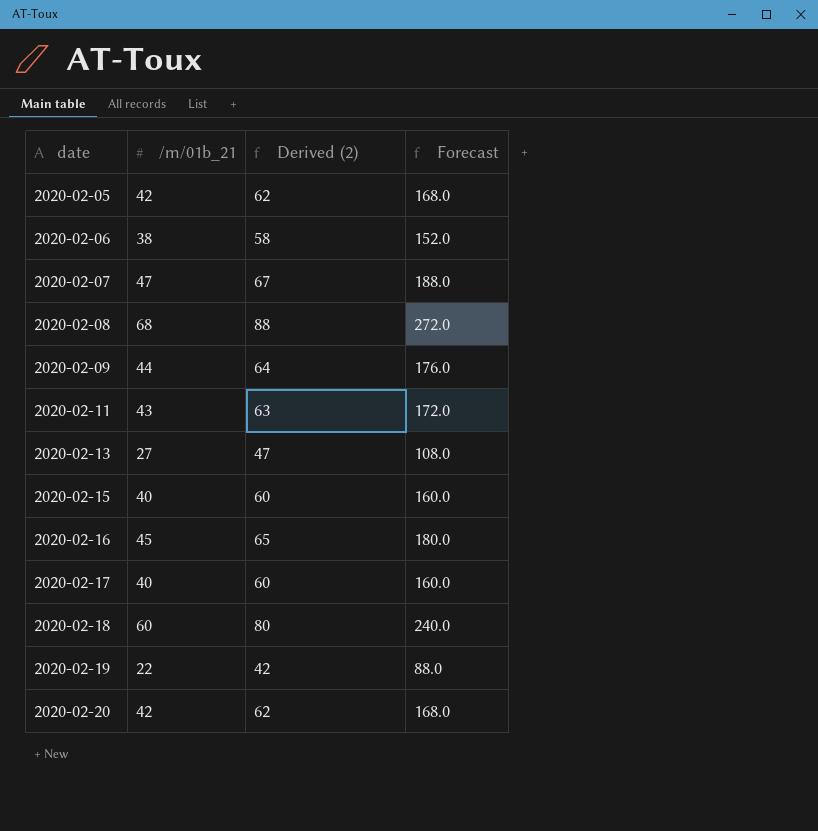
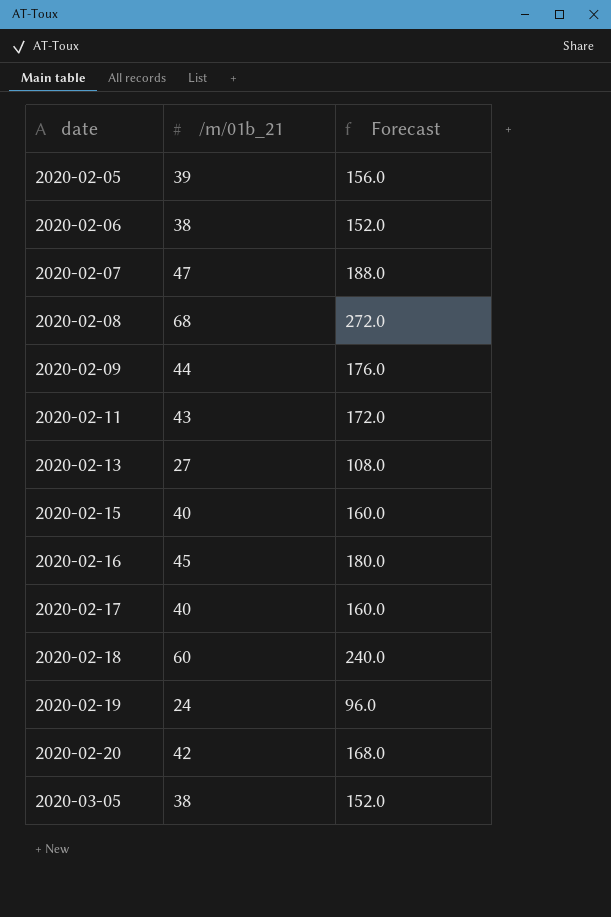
column Derived (2) | formula: [/m/01b_21] + 20 -> none
2020-02-05 | /m/01b_21: 42 -> 39
2020-02-05 | Forecast: 168.0 -> 156.0
2020-02-19 | /m/01b_21: 22 -> 24
2020-02-19 | Forecast: 88.0 -> 96.0
row 2020-03-05: none -> 38 | 152.0

